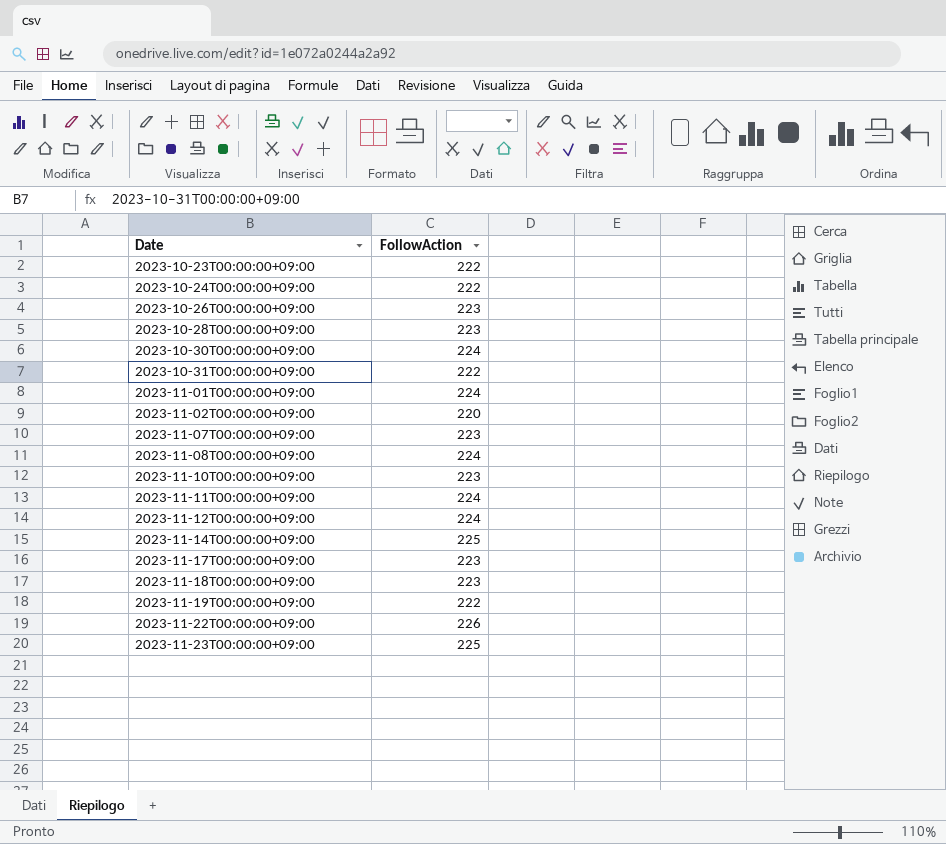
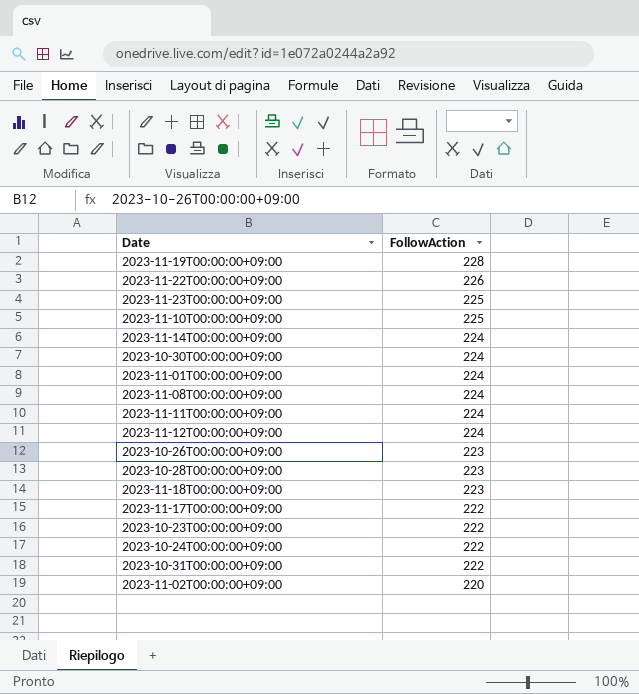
row order: Date ascending -> FollowAction descending
row 2023-11-07T00:00:00+09:00: 223 -> none
2023-11-19T00:00:00+09:00 | FollowAction: 222 -> 228
2023-11-10T00:00:00+09:00 | FollowAction: 223 -> 225
2023-11-14T00:00:00+09:00 | FollowAction: 225 -> 224
2023-11-17T00:00:00+09:00 | FollowAction: 223 -> 222

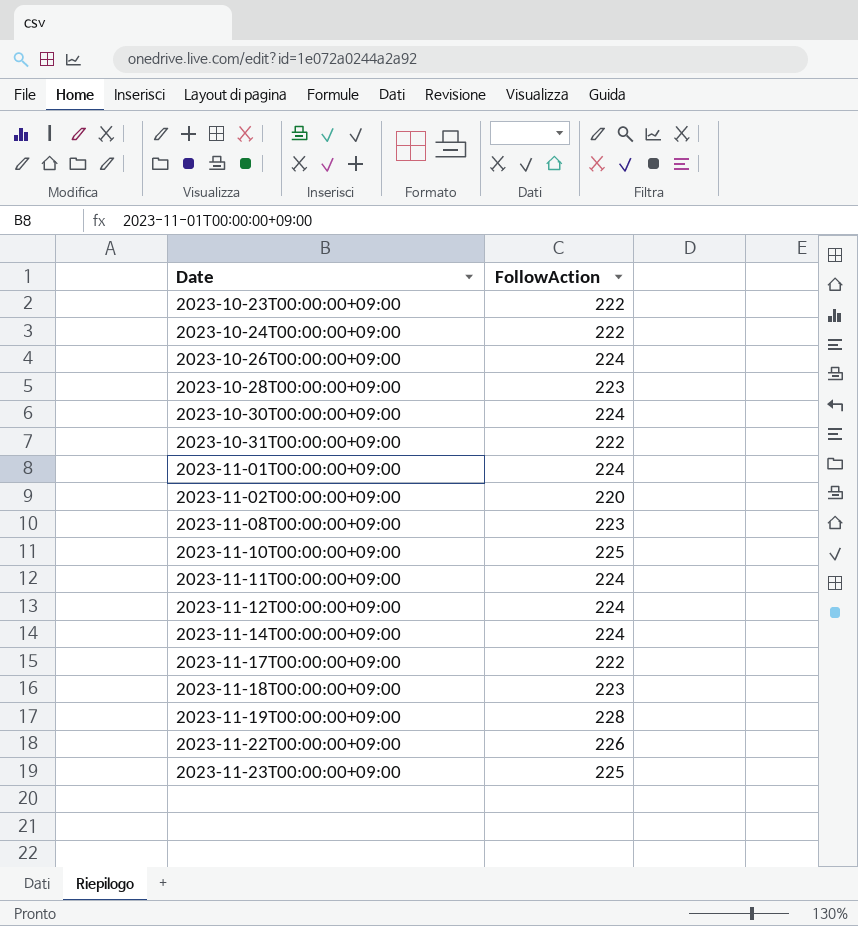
row order: FollowAction descending -> Date ascending
2023-10-26T00:00:00+09:00 | FollowAction: 223 -> 224
2023-11-08T00:00:00+09:00 | FollowAction: 224 -> 223

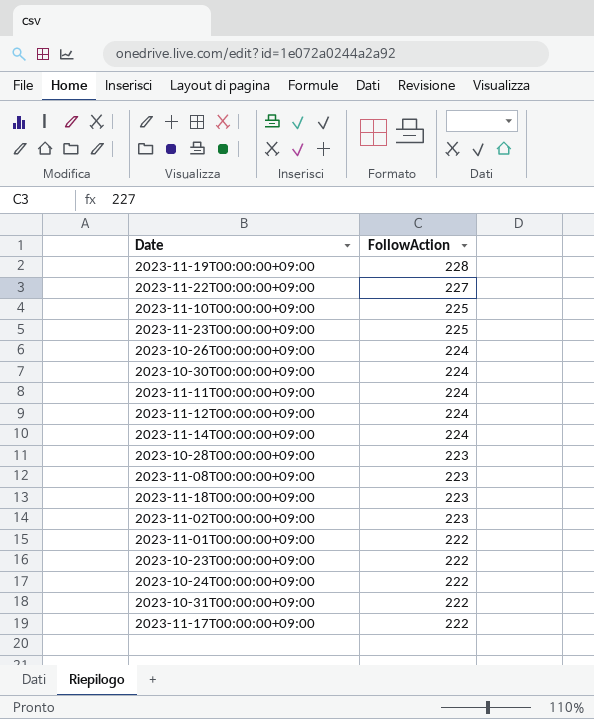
row order: Date ascending -> FollowAction descending
2023-11-22T00:00:00+09:00 | FollowAction: 226 -> 227
2023-11-02T00:00:00+09:00 | FollowAction: 220 -> 223
2023-11-01T00:00:00+09:00 | FollowAction: 224 -> 222

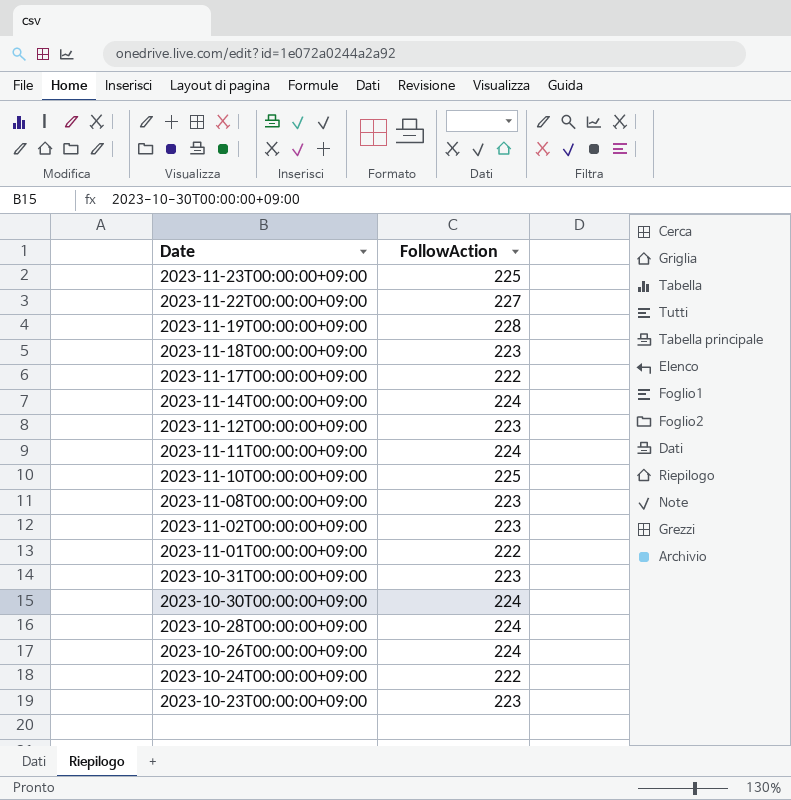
row order: FollowAction descending -> Date descending
2023-11-12T00:00:00+09:00 | FollowAction: 224 -> 223
2023-10-31T00:00:00+09:00 | FollowAction: 222 -> 223
2023-10-28T00:00:00+09:00 | FollowAction: 223 -> 224
2023-10-23T00:00:00+09:00 | FollowAction: 222 -> 223

